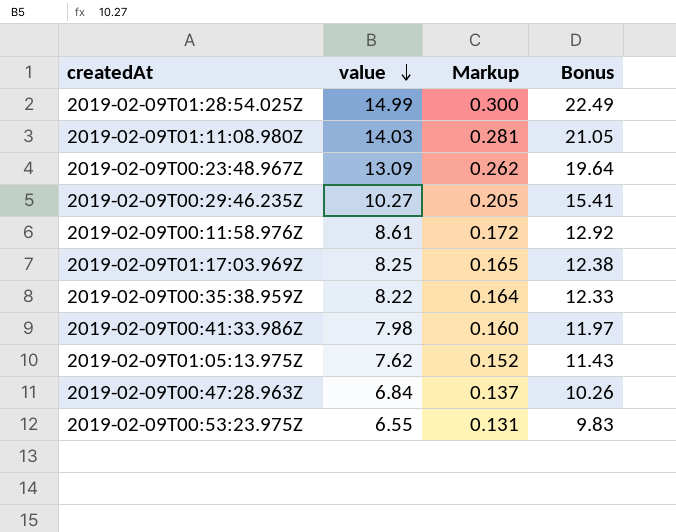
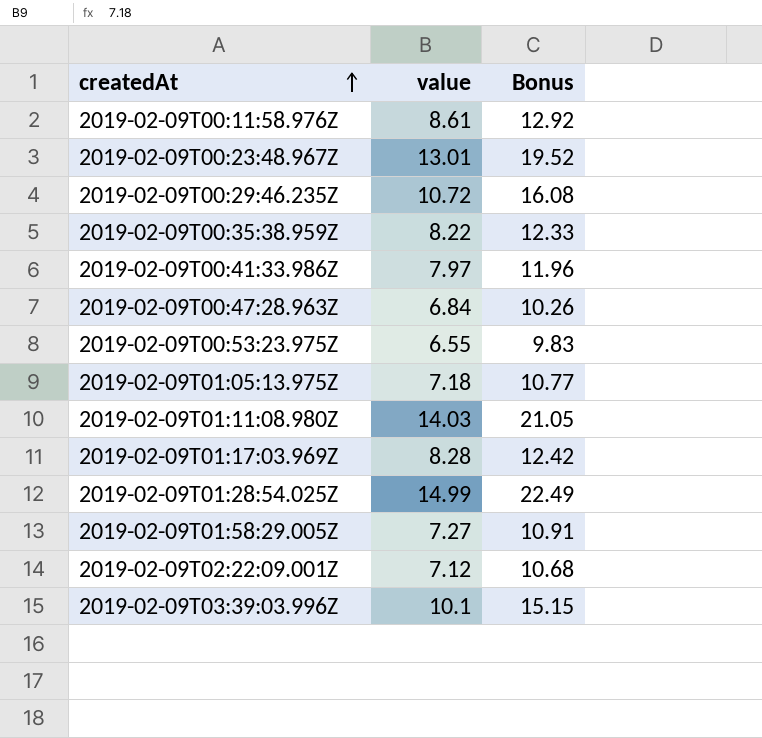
row order: value descending -> createdAt ascending
column Markup | formula: [value] * 0.02 -> none
2019-02-09T00:23:48.967Z | value: 13.09 -> 13.01
2019-02-09T00:23:48.967Z | Bonus: 19.64 -> 19.52
2019-02-09T00:29:46.235Z | value: 10.27 -> 10.72
2019-02-09T00:29:46.235Z | Bonus: 15.41 -> 16.08
2019-02-09T00:41:33.986Z | value: 7.98 -> 7.97
2019-02-09T00:41:33.986Z | Bonus: 11.97 -> 11.96
2019-02-09T01:05:13.975Z | value: 7.62 -> 7.18
2019-02-09T01:05:13.975Z | Bonus: 11.43 -> 10.77
2019-02-09T01:17:03.969Z | value: 8.25 -> 8.28
2019-02-09T01:17:03.969Z | Bonus: 12.38 -> 12.42
row 2019-02-09T01:58:29.005Z: none -> 7.27 | 10.91
row 2019-02-09T02:22:09.001Z: none -> 7.12 | 10.68
row 2019-02-09T03:39:03.996Z: none -> 10.1 | 15.15

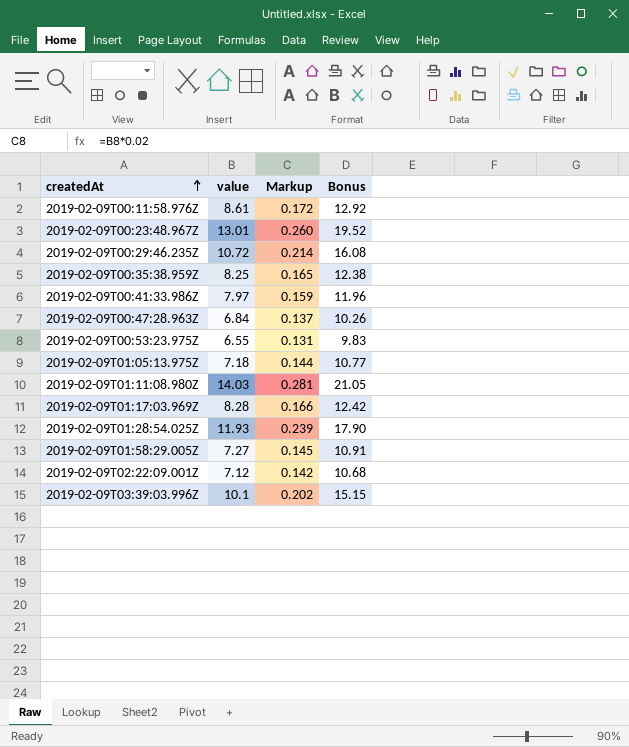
column Markup | formula: none -> [value] * 0.02
2019-02-09T00:35:38.959Z | value: 8.22 -> 8.25
2019-02-09T00:35:38.959Z | Bonus: 12.33 -> 12.38
2019-02-09T01:28:54.025Z | value: 14.99 -> 11.93
2019-02-09T01:28:54.025Z | Bonus: 22.49 -> 17.90

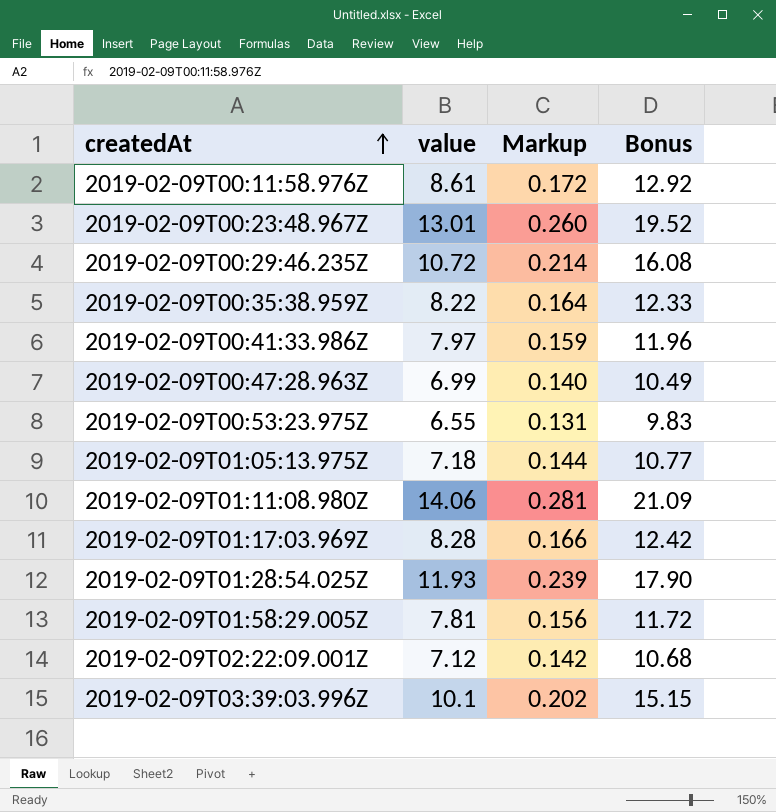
2019-02-09T00:35:38.959Z | value: 8.25 -> 8.22
2019-02-09T00:35:38.959Z | Markup: 0.165 -> 0.164
2019-02-09T00:35:38.959Z | Bonus: 12.38 -> 12.33
2019-02-09T00:47:28.963Z | value: 6.84 -> 6.99
2019-02-09T00:47:28.963Z | Markup: 0.137 -> 0.140
2019-02-09T00:47:28.963Z | Bonus: 10.26 -> 10.49
2019-02-09T01:11:08.980Z | value: 14.03 -> 14.06
2019-02-09T01:11:08.980Z | Bonus: 21.05 -> 21.09
2019-02-09T01:58:29.005Z | value: 7.27 -> 7.81
2019-02-09T01:58:29.005Z | Markup: 0.145 -> 0.156
2019-02-09T01:58:29.005Z | Bonus: 10.91 -> 11.72

